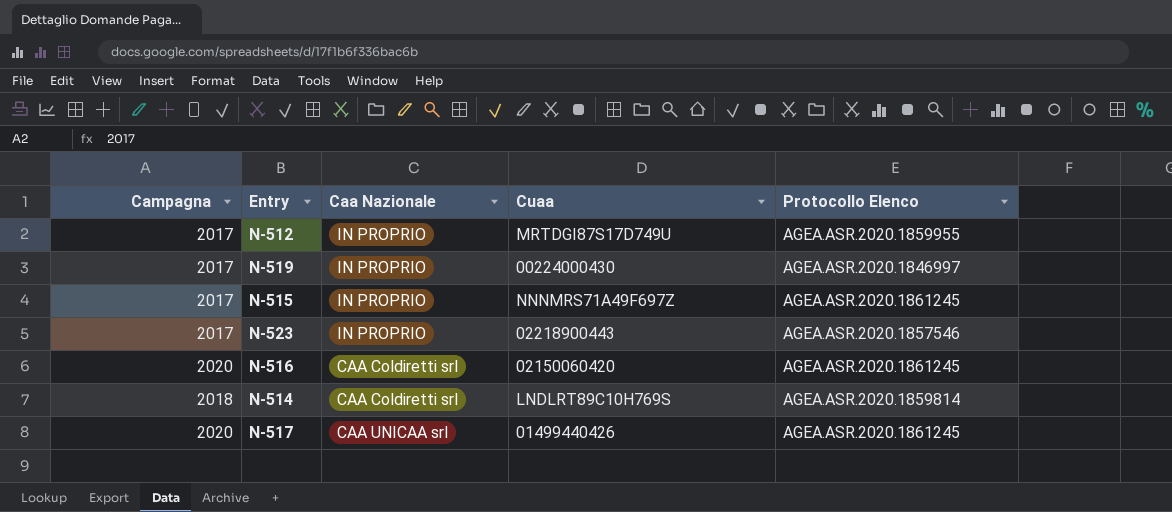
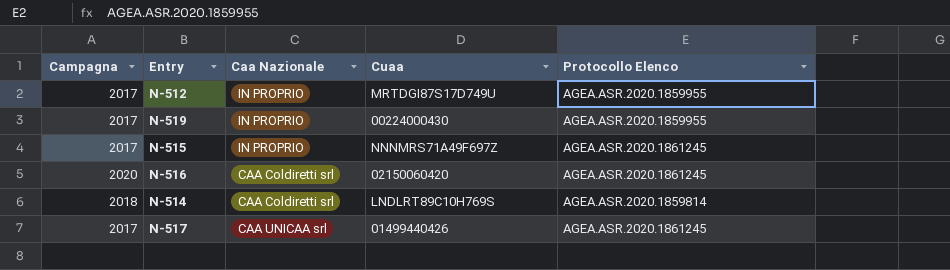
row N-523: 2017 | IN PROPRIO | 02218900443 | AGEA.ASR.2020.1857546 -> none
N-519 | Protocollo Elenco: AGEA.ASR.2020.1846997 -> AGEA.ASR.2020.1859955
N-517 | Campagna: 2020 -> 2017

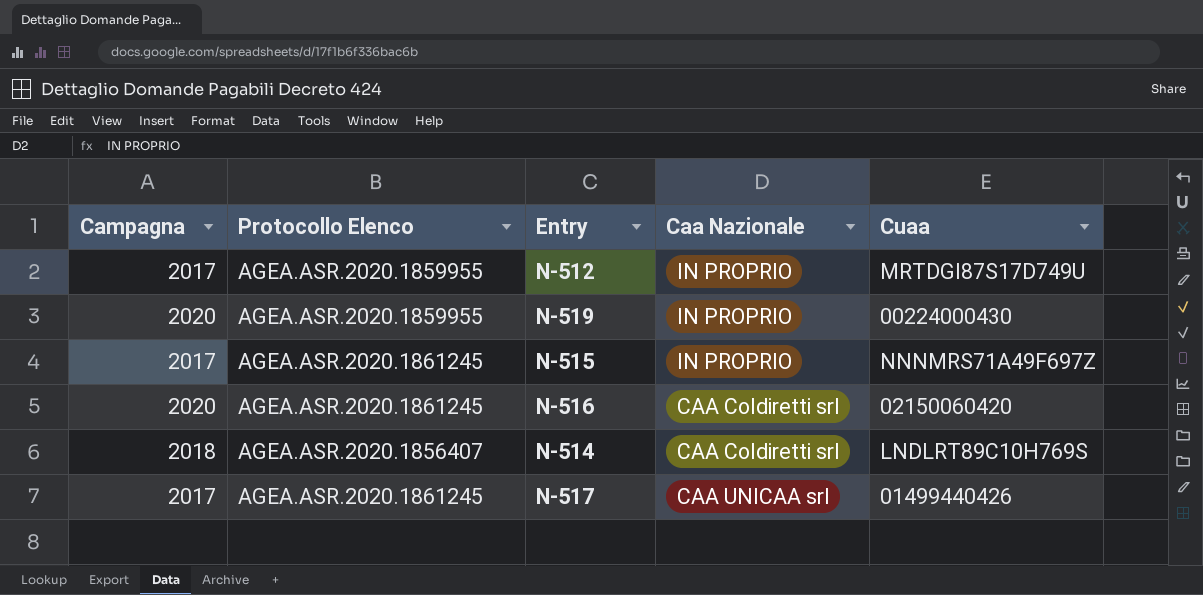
column Protocollo Elenco | position: 5 -> 2
N-519 | Campagna: 2017 -> 2020
N-514 | Protocollo Elenco: AGEA.ASR.2020.1859814 -> AGEA.ASR.2020.1856407

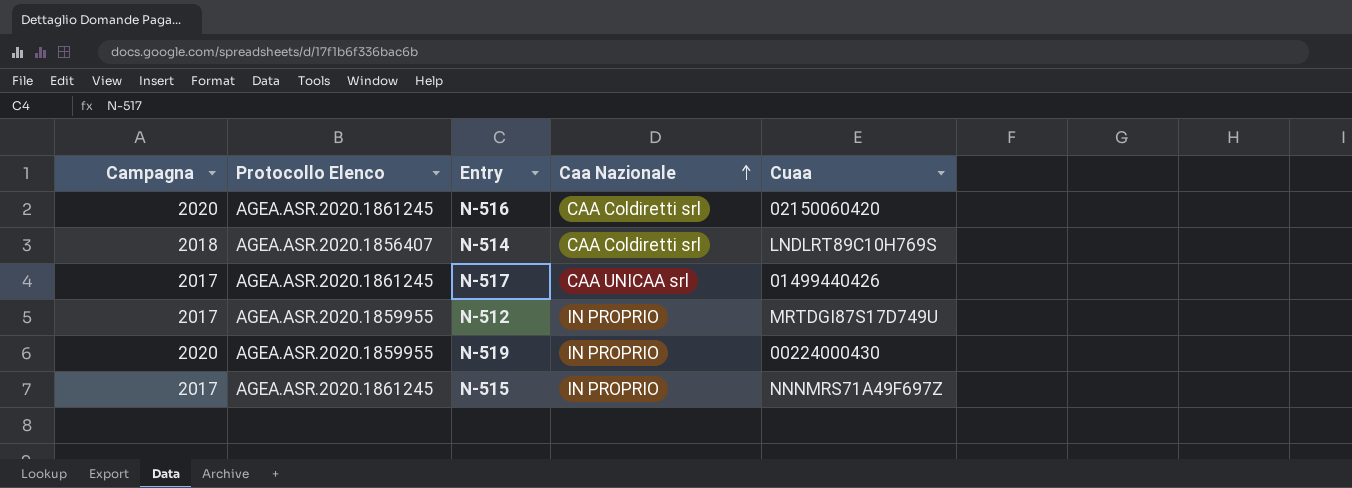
row order: none -> Caa Nazionale ascending

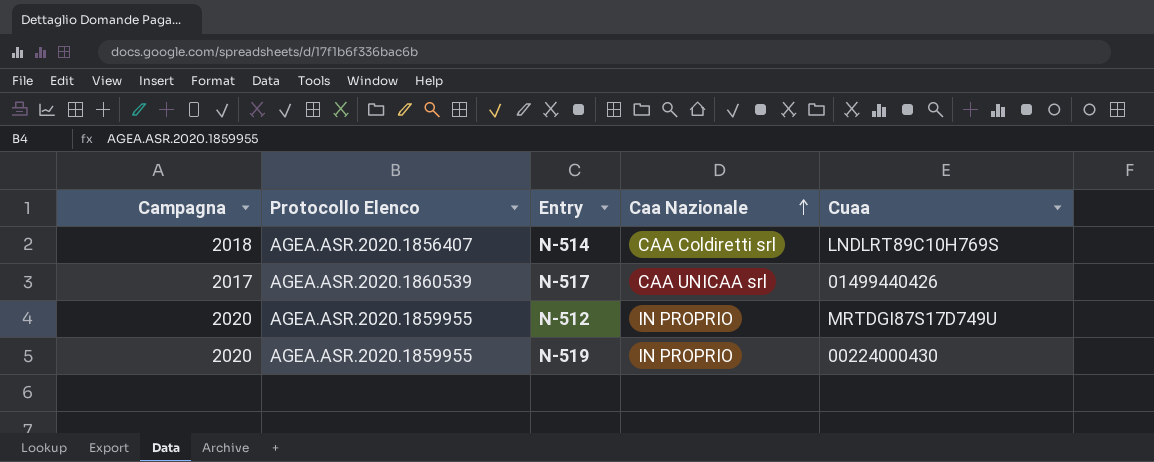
row N-516: 2020 | AGEA.ASR.2020.1861245 | CAA Coldiretti srl | 02150060420 -> none
row N-515: 2017 | AGEA.ASR.2020.1861245 | IN PROPRIO | NNNMRS71A49F697Z -> none
N-517 | Protocollo Elenco: AGEA.ASR.2020.1861245 -> AGEA.ASR.2020.1860539
N-512 | Campagna: 2017 -> 2020

